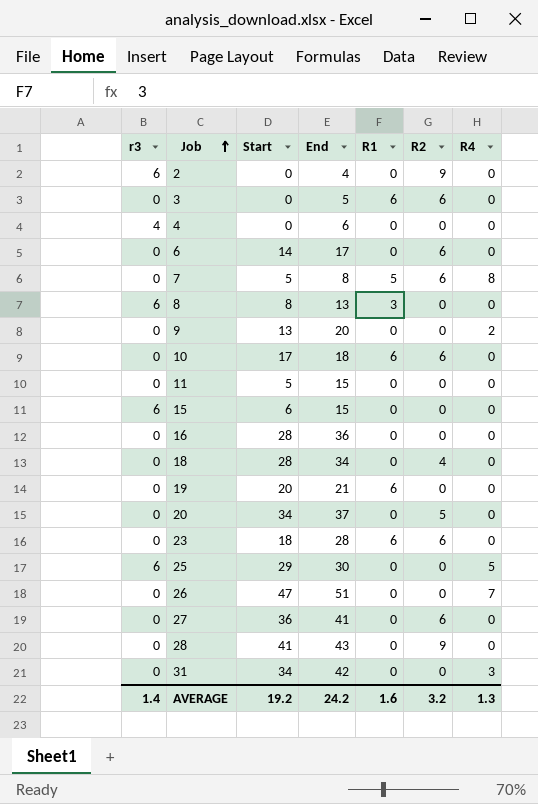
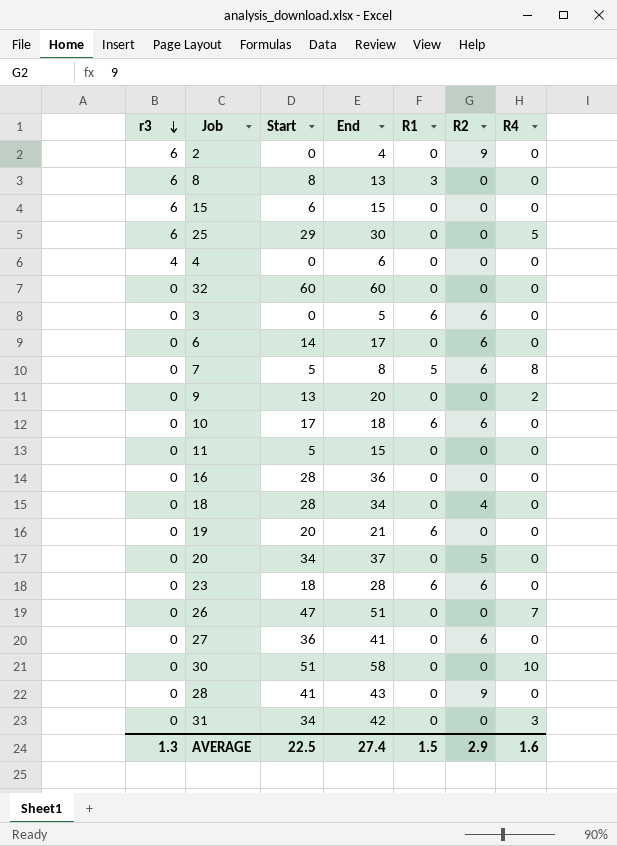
row order: Job ascending -> r3 descending
row 32: none -> 0 | 60 | 60 | 0 | 0 | 0
row 30: none -> 0 | 51 | 58 | 0 | 0 | 10
AVERAGE | r3: 1.4 -> 1.3
AVERAGE | Start: 19.2 -> 22.5
AVERAGE | End: 24.2 -> 27.4
AVERAGE | R1: 1.6 -> 1.5
AVERAGE | R2: 3.2 -> 2.9
AVERAGE | R4: 1.3 -> 1.6

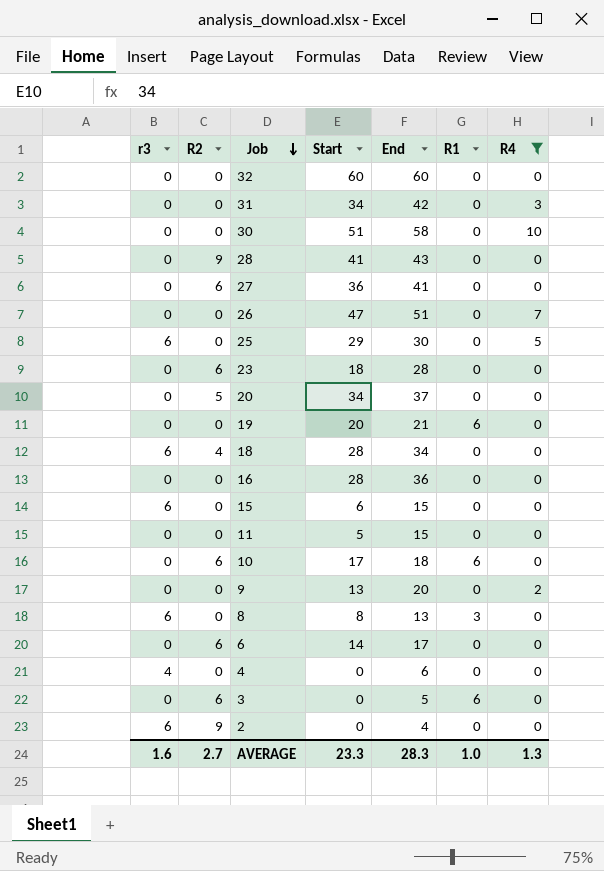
filter: none -> R4 != 8
row order: r3 descending -> Job descending
column R2 | position: 6 -> 2
23 | R1: 6 -> 0
18 | r3: 0 -> 6
AVERAGE | r3: 1.3 -> 1.6
AVERAGE | R2: 2.9 -> 2.7
AVERAGE | Start: 22.5 -> 23.3
AVERAGE | End: 27.4 -> 28.3
AVERAGE | R1: 1.5 -> 1.0
AVERAGE | R4: 1.6 -> 1.3

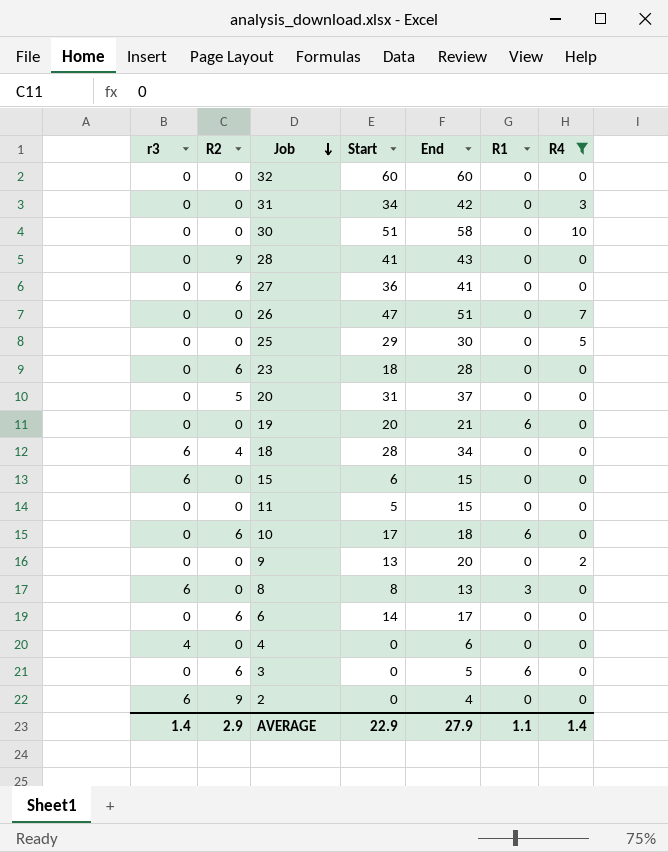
row 16: 0 | 0 | 28 | 36 | 0 | 0 -> none
25 | r3: 6 -> 0
20 | Start: 34 -> 31
AVERAGE | r3: 1.6 -> 1.4
AVERAGE | R2: 2.7 -> 2.9
AVERAGE | Start: 23.3 -> 22.9
AVERAGE | End: 28.3 -> 27.9
AVERAGE | R1: 1.0 -> 1.1
AVERAGE | R4: 1.3 -> 1.4

